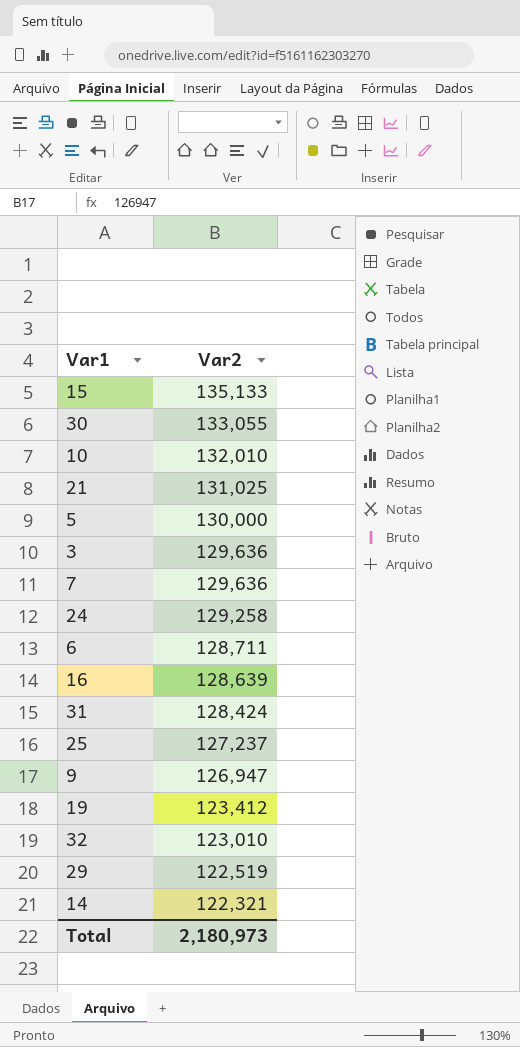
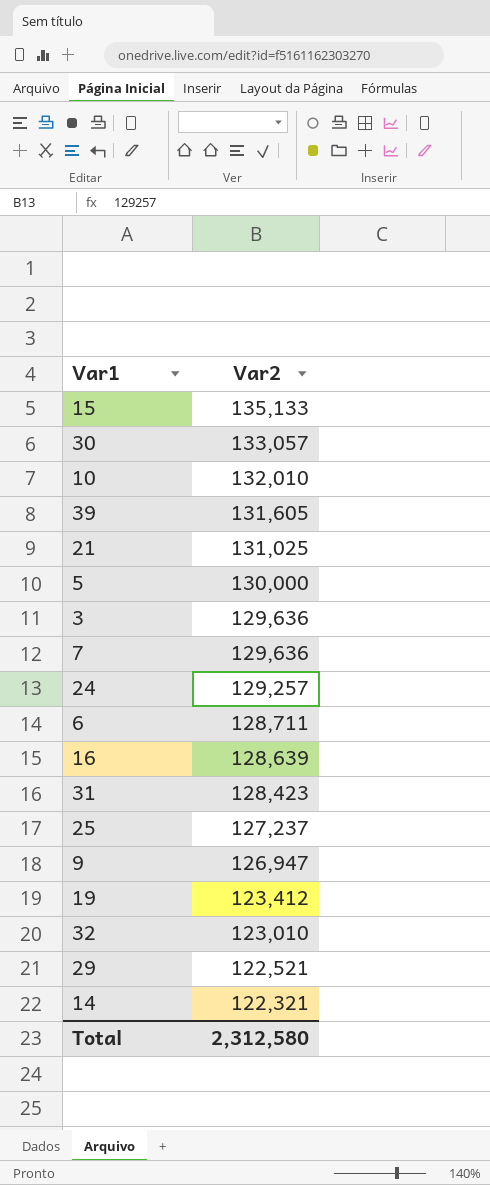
30 | Var2: 133,055 -> 133,057
row 39: none -> 131,605
24 | Var2: 129,258 -> 129,257
31 | Var2: 128,424 -> 128,423
29 | Var2: 122,519 -> 122,521
Total | Var2: 2,180,973 -> 2,312,580

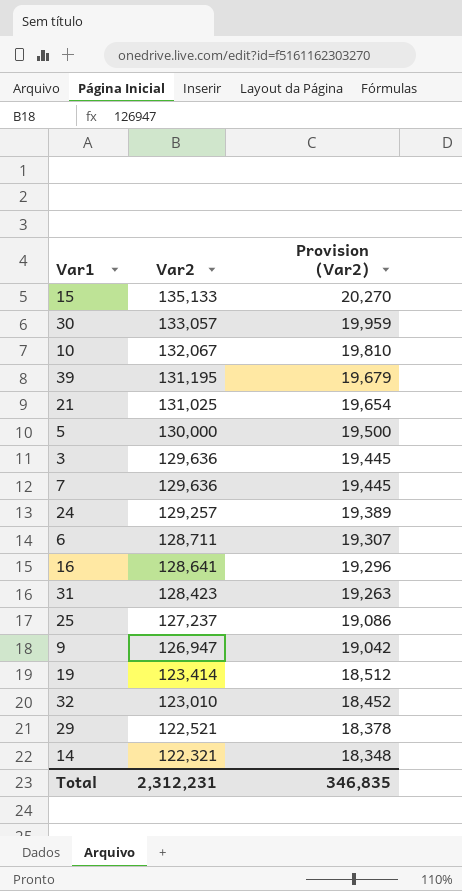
column Provision (Var2) | formula: none -> [Var2] * 0.15
10 | Var2: 132,010 -> 132,067
39 | Var2: 131,605 -> 131,195
16 | Var2: 128,639 -> 128,641
19 | Var2: 123,412 -> 123,414
Total | Var2: 2,312,580 -> 2,312,231

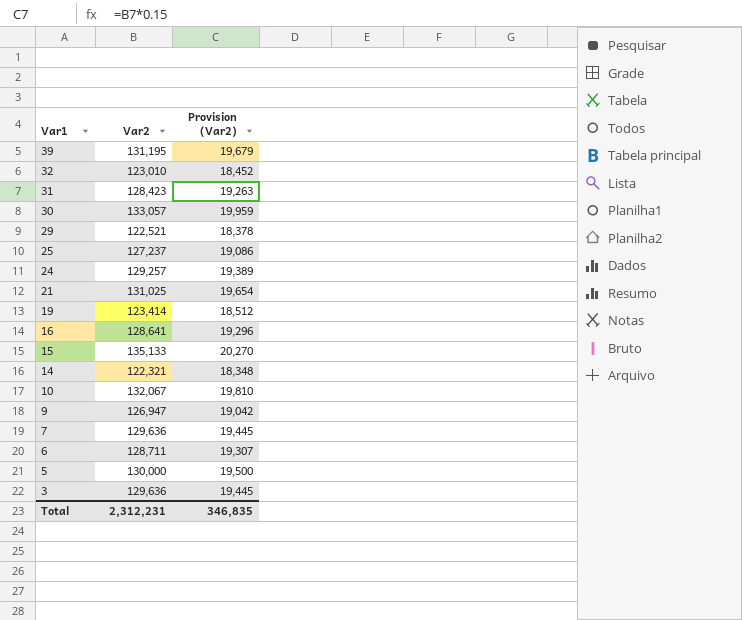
row order: Var2 descending -> Var1 descending

